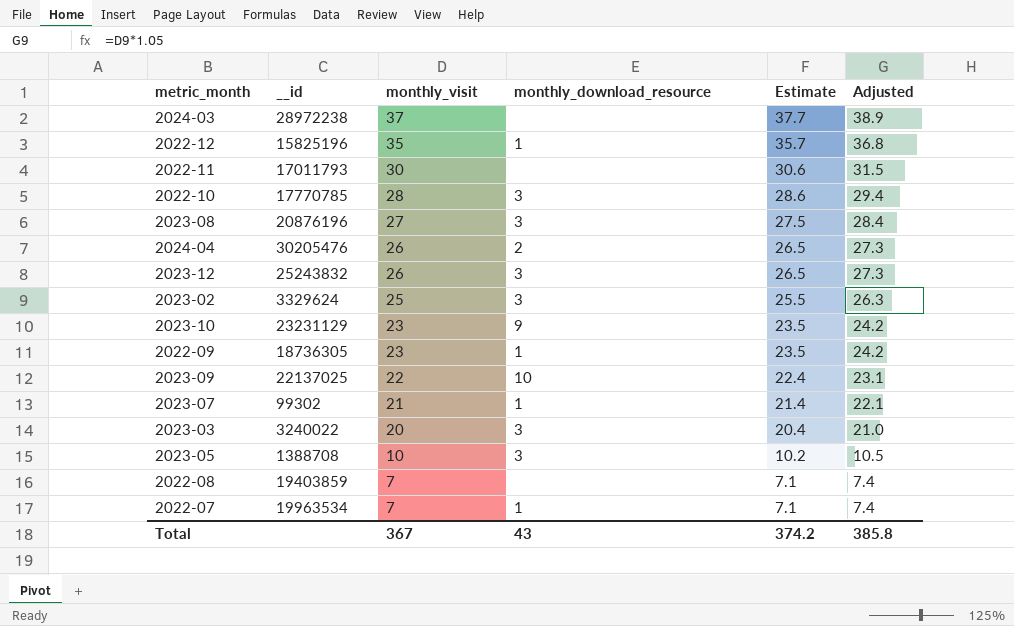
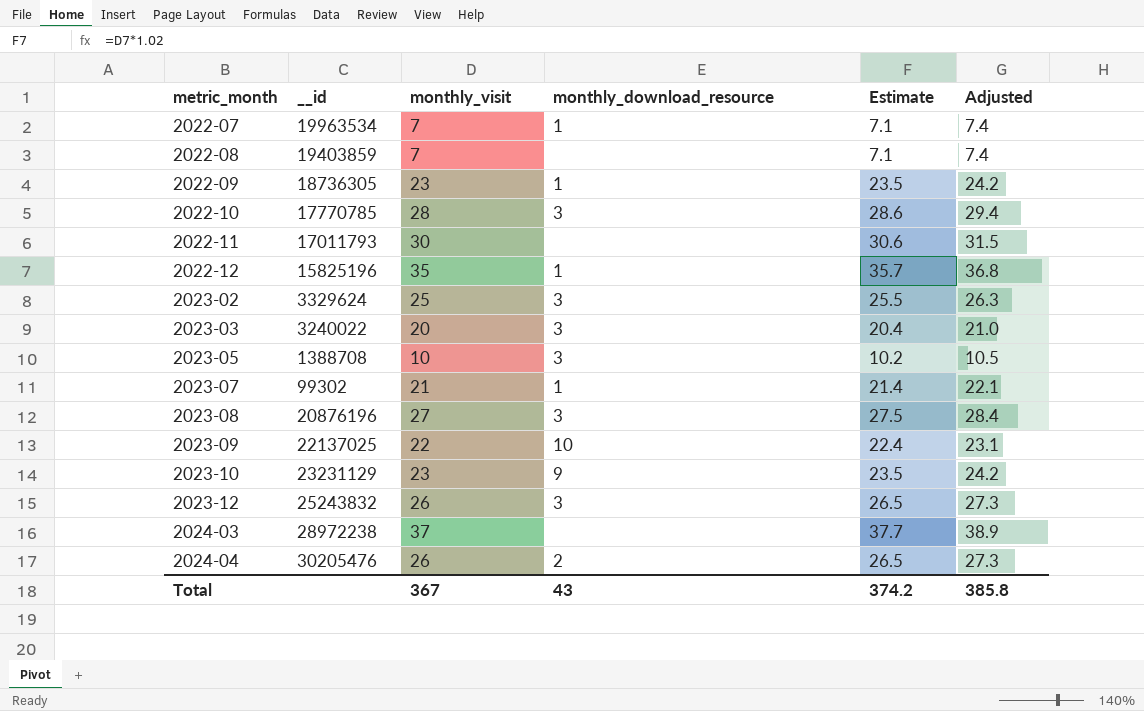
row order: monthly_visit descending -> metric_month ascending

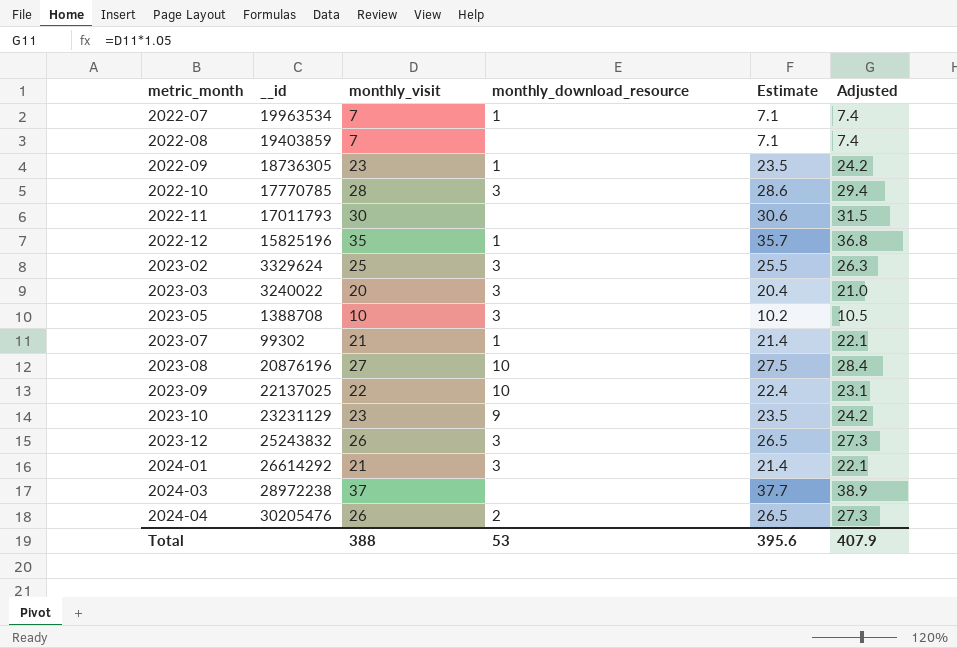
2023-08 | monthly_download_resource: 3 -> 10
row 2024-01: none -> 26614292 | 21 | 3 | 21.4 | 22.1
Total | monthly_visit: 367 -> 388
Total | monthly_download_resource: 43 -> 53
Total | Estimate: 374.2 -> 395.6
Total | Adjusted: 385.8 -> 407.9

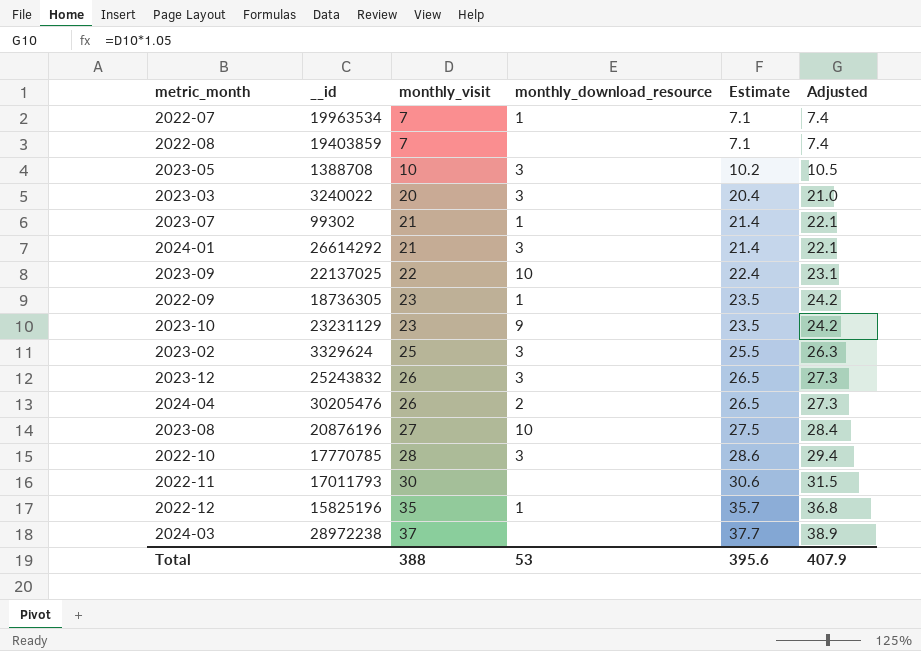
row order: metric_month ascending -> monthly_visit ascending

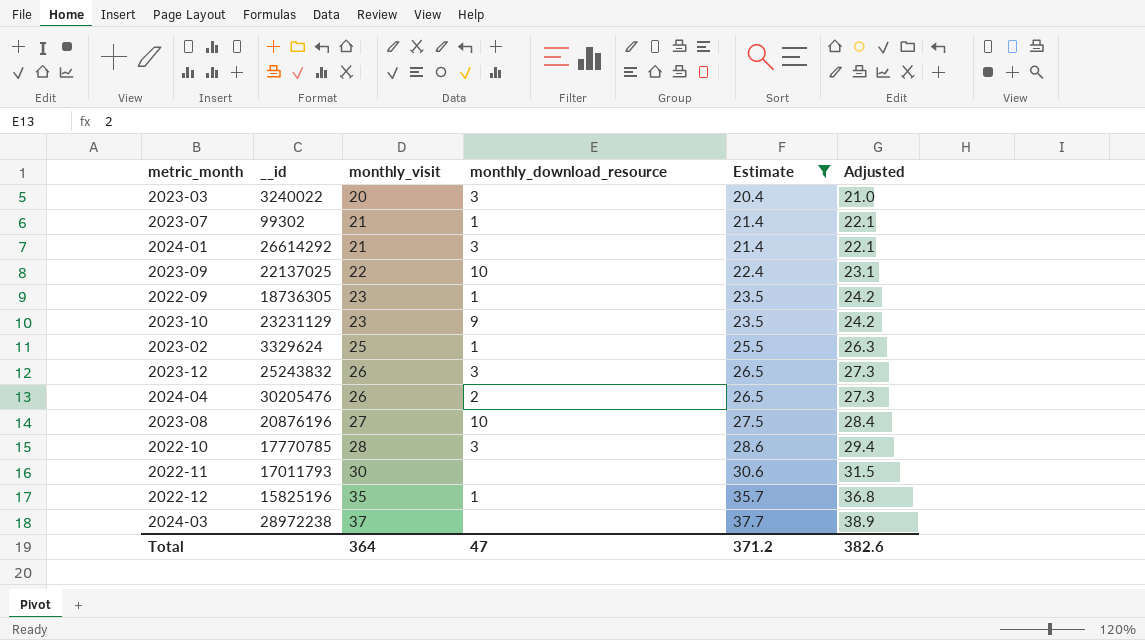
filter: none -> Estimate >= 20.4
2023-02 | monthly_download_resource: 3 -> 1
Total | monthly_visit: 388 -> 364
Total | monthly_download_resource: 53 -> 47
Total | Estimate: 395.6 -> 371.2
Total | Adjusted: 407.9 -> 382.6

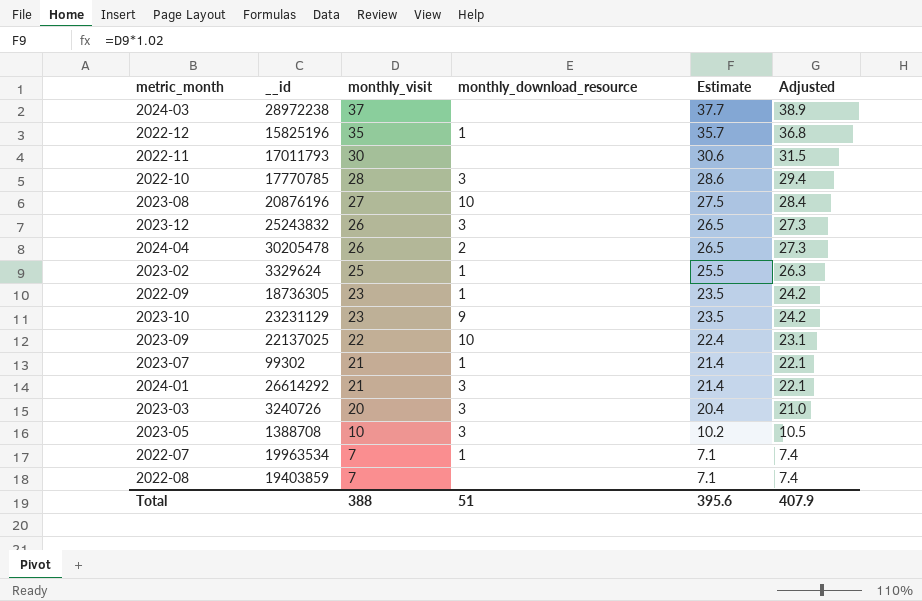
filter: Estimate >= 20.4 -> none
row order: monthly_visit ascending -> monthly_visit descending
2024-04 | __id: 30205476 -> 30205478
2023-03 | __id: 3240022 -> 3240726
Total | monthly_visit: 364 -> 388
Total | monthly_download_resource: 47 -> 51
Total | Estimate: 371.2 -> 395.6
Total | Adjusted: 382.6 -> 407.9

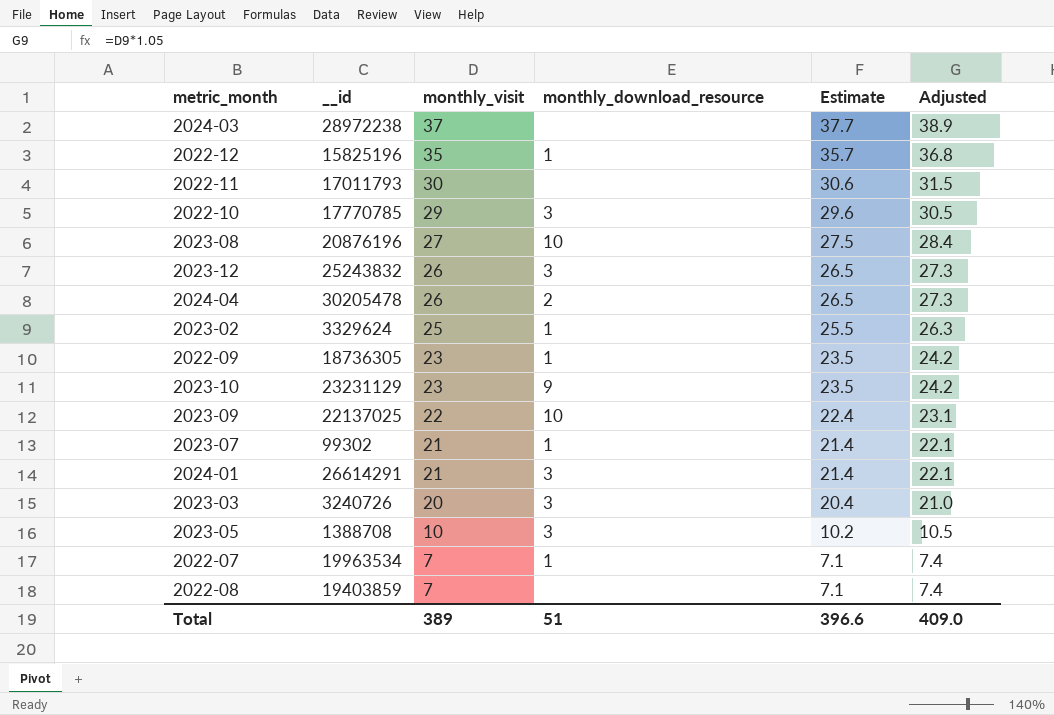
2022-10 | monthly_visit: 28 -> 29
2022-10 | Estimate: 28.6 -> 29.6
2022-10 | Adjusted: 29.4 -> 30.5
2024-01 | __id: 26614292 -> 26614291
Total | monthly_visit: 388 -> 389
Total | Estimate: 395.6 -> 396.6
Total | Adjusted: 407.9 -> 409.0

